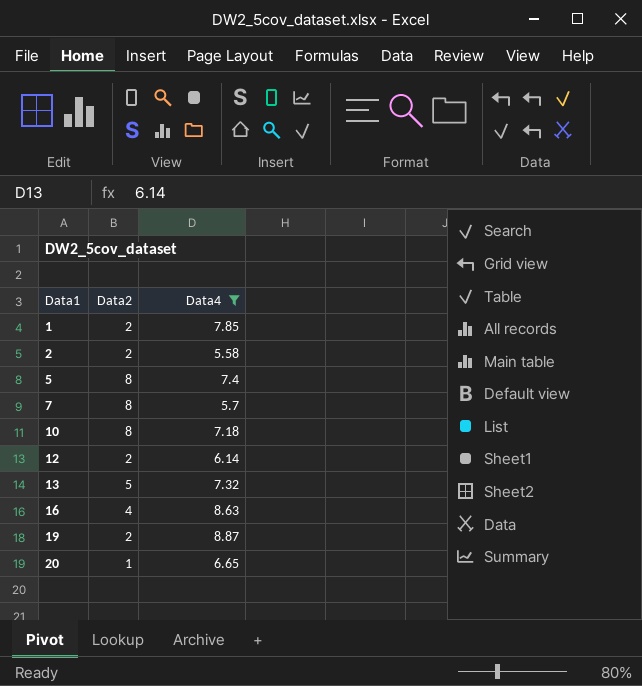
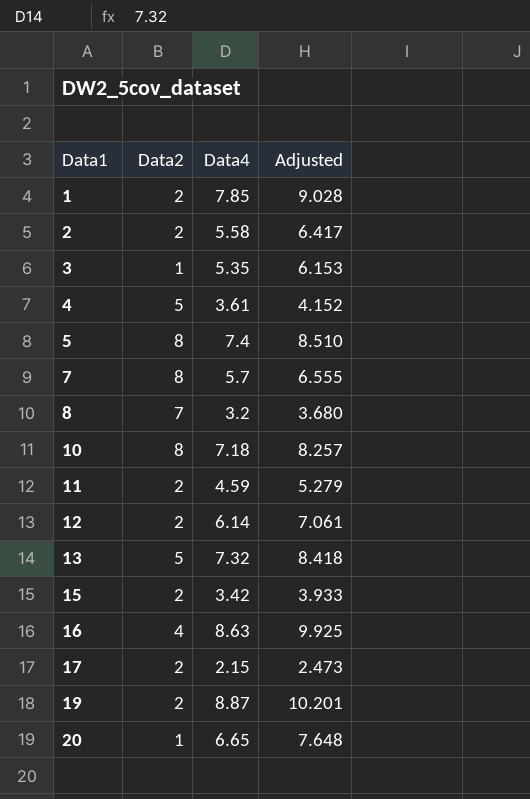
filter: Data4 >= 5.58 -> none
column Adjusted | formula: none -> [Data4] * 1.15

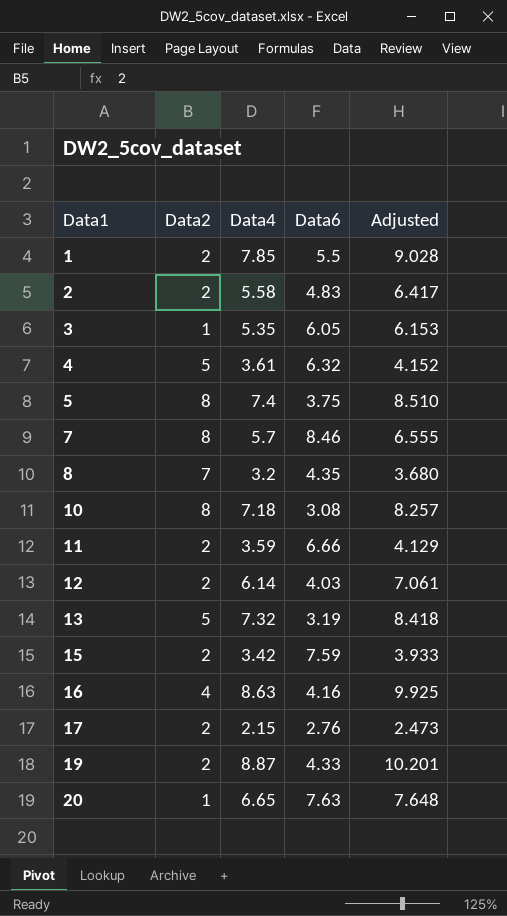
column Data6 | position: none -> 4
11 | Data4: 4.59 -> 3.59
11 | Adjusted: 5.279 -> 4.129

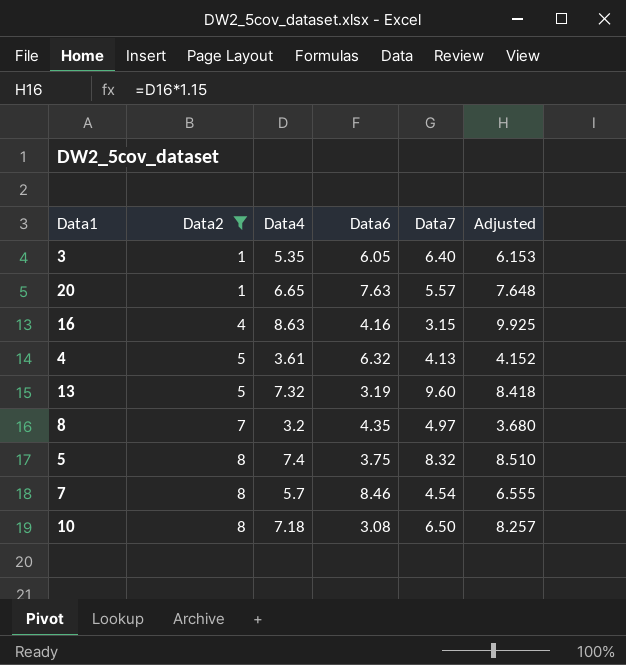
filter: none -> Data2 != 2
row order: Data1 ascending -> Data2 ascending
column Data7 | position: none -> 5

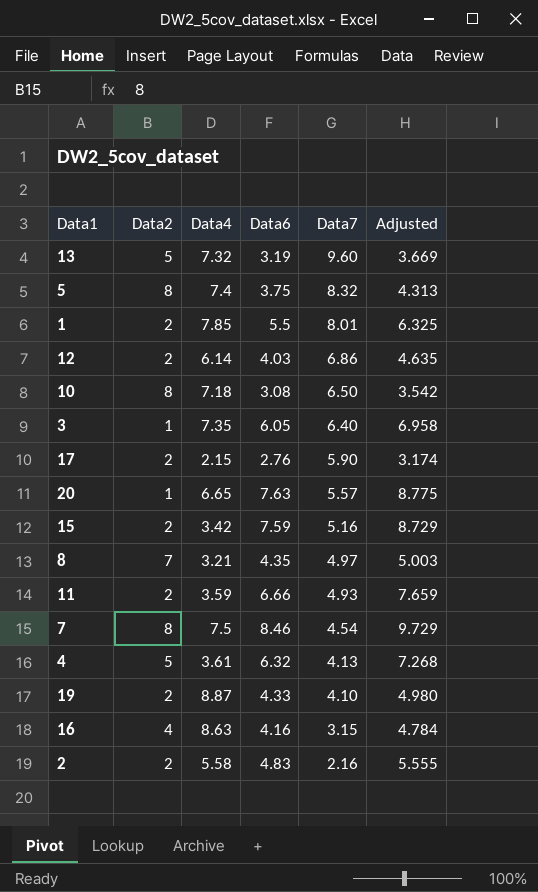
filter: Data2 != 2 -> none
row order: Data2 ascending -> Data7 descending
column Adjusted | formula: [Data4] * 1.15 -> [Data6] * 1.15
3 | Data4: 5.35 -> 7.35
8 | Data4: 3.2 -> 3.21
7 | Data4: 5.7 -> 7.5

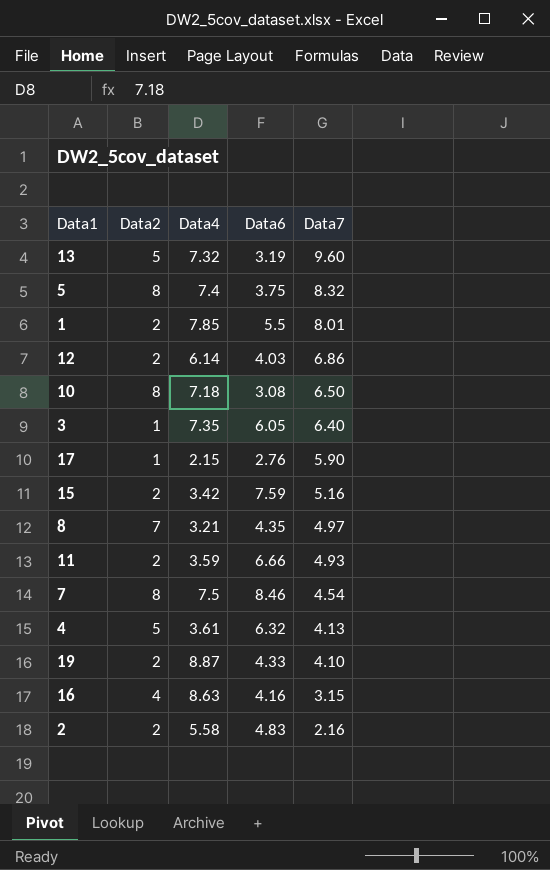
column Adjusted | formula: [Data6] * 1.15 -> none
row 20: 1 | 6.65 | 7.63 | 5.57 | 8.775 -> none
17 | Data2: 2 -> 1

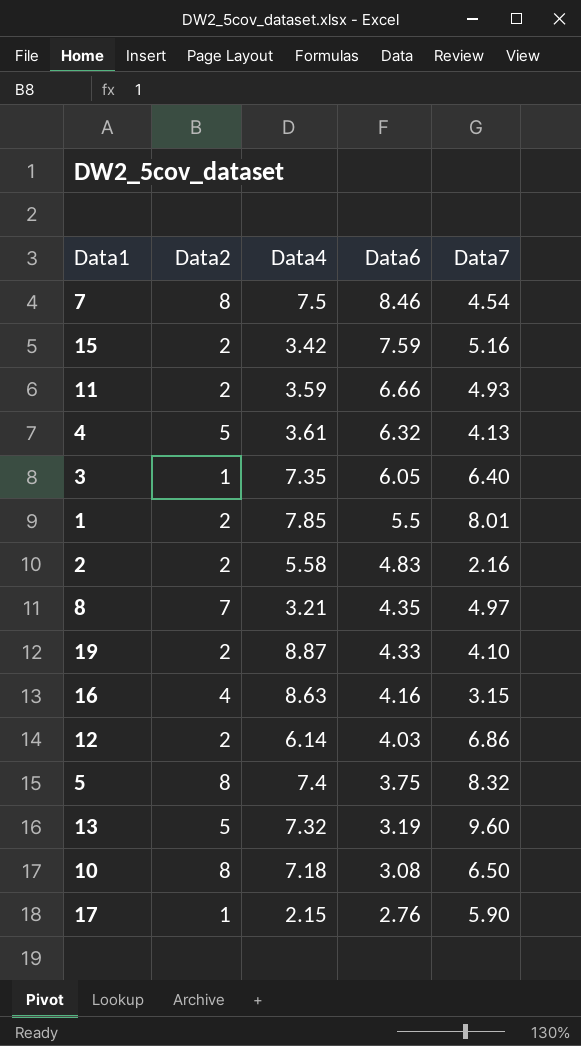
row order: Data7 descending -> Data6 descending

